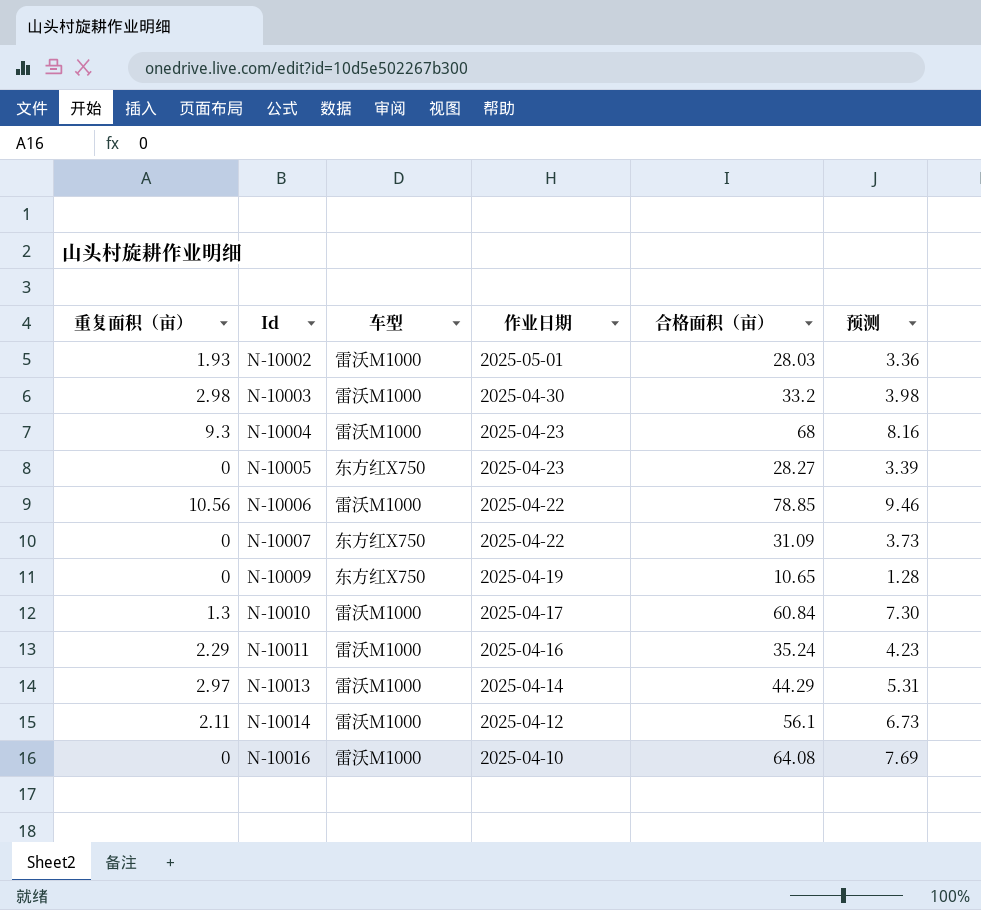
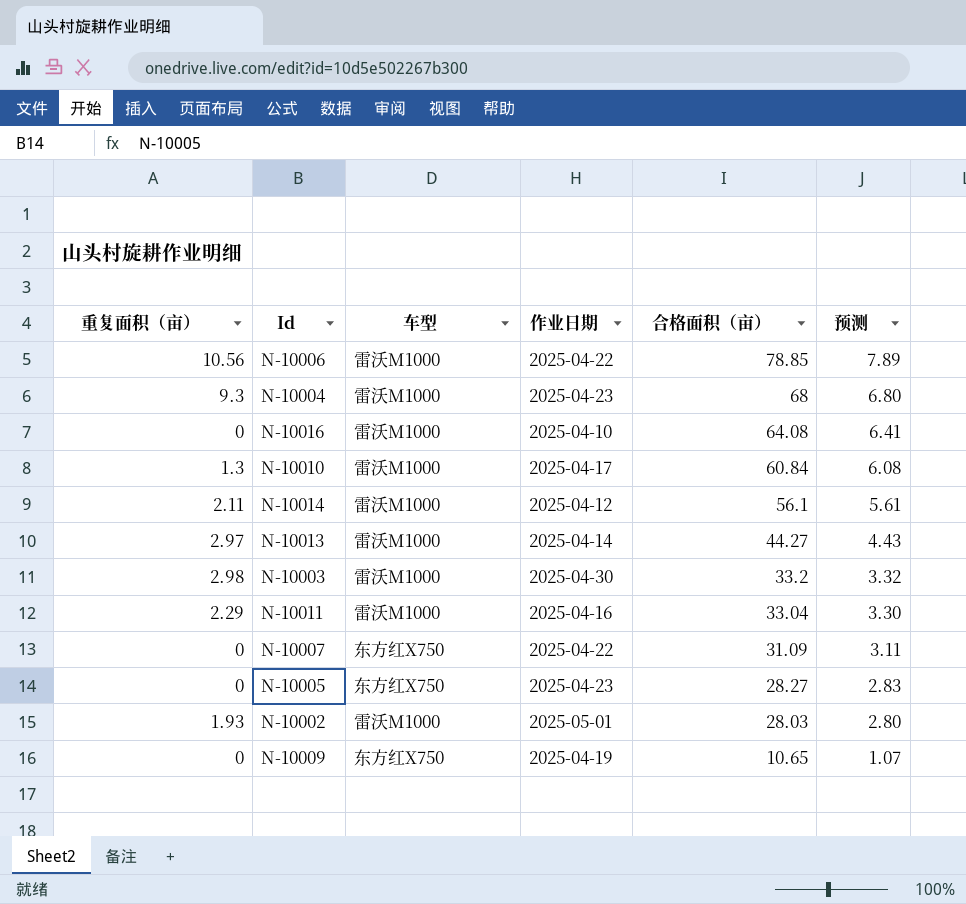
row order: Id ascending -> 合格面积（亩） descending
column 预测 | formula: [合格面积（亩）] * 0.12 -> [合格面积（亩）] * 0.1
N-10013 | 合格面积（亩）: 44.29 -> 44.27
N-10011 | 合格面积（亩）: 35.24 -> 33.04

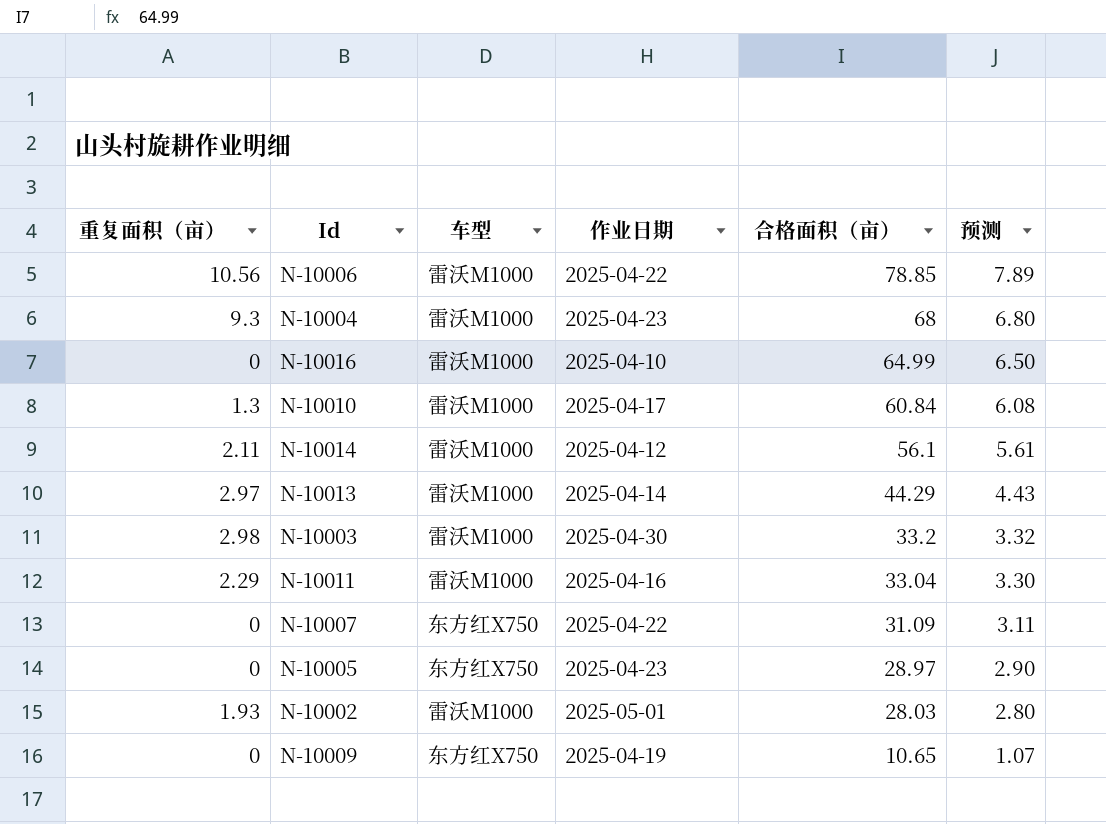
N-10016 | 合格面积（亩）: 64.08 -> 64.99
N-10016 | 预测: 6.41 -> 6.50
N-10013 | 合格面积（亩）: 44.27 -> 44.29
N-10005 | 合格面积（亩）: 28.27 -> 28.97
N-10005 | 预测: 2.83 -> 2.90

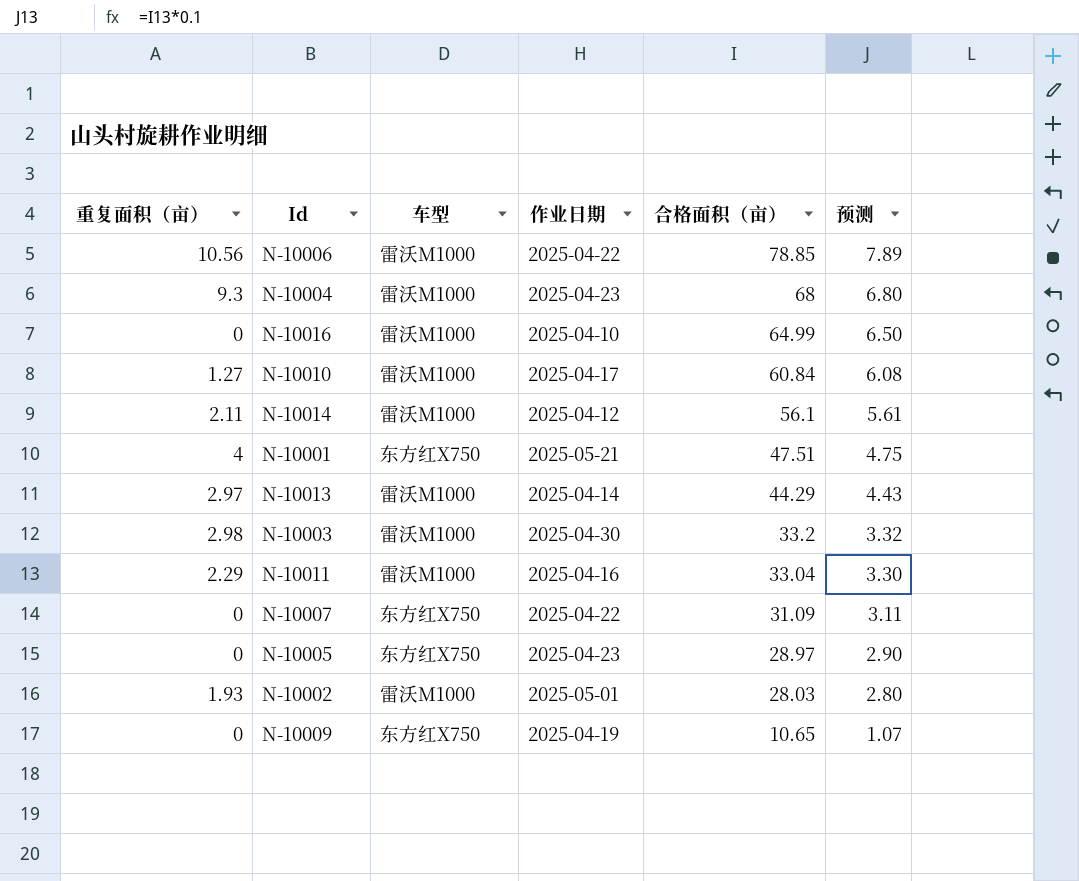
N-10010 | 重复面积（亩）: 1.3 -> 1.27
row N-10001: none -> 4 | 东方红X750 | 2025-05-21 | 47.51 | 4.75

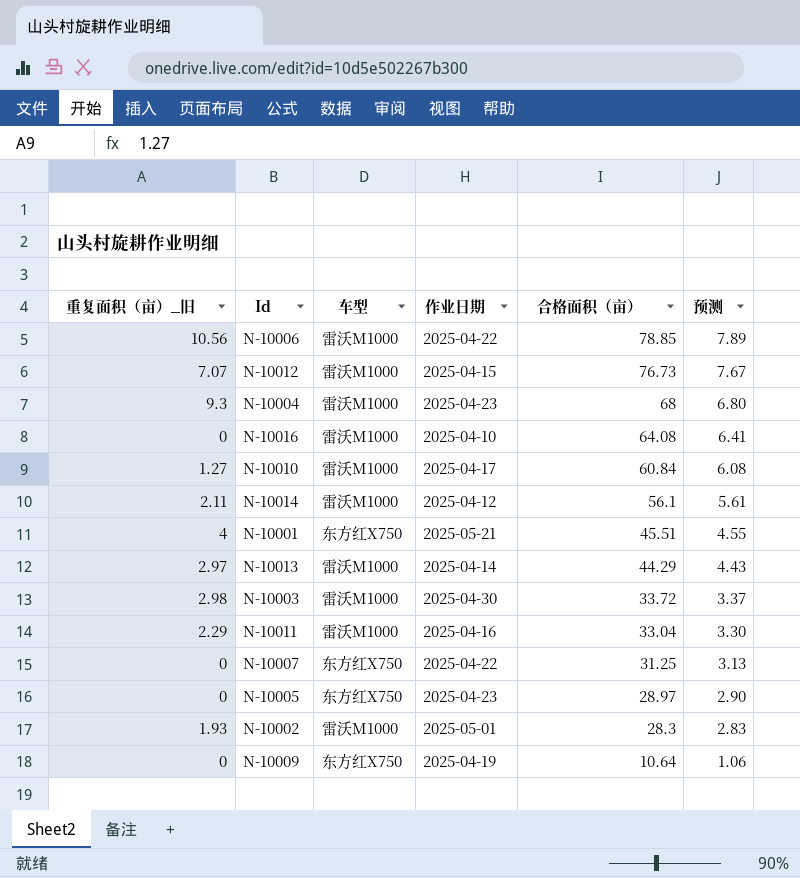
column name: 重复面积（亩） -> 重复面积（亩）_旧
row N-10012: none -> 7.07 | 雷沃M1000 | 2025-04-15 | 76.73 | 7.67
N-10016 | 合格面积（亩）: 64.99 -> 64.08
N-10016 | 预测: 6.50 -> 6.41
N-10001 | 合格面积（亩）: 47.51 -> 45.51
N-10001 | 预测: 4.75 -> 4.55
N-10003 | 合格面积（亩）: 33.2 -> 33.72
N-10003 | 预测: 3.32 -> 3.37
N-10007 | 合格面积（亩）: 31.09 -> 31.25
N-10007 | 预测: 3.11 -> 3.13
N-10002 | 合格面积（亩）: 28.03 -> 28.3
N-10002 | 预测: 2.80 -> 2.83
N-10009 | 合格面积（亩）: 10.65 -> 10.64
N-10009 | 预测: 1.07 -> 1.06

